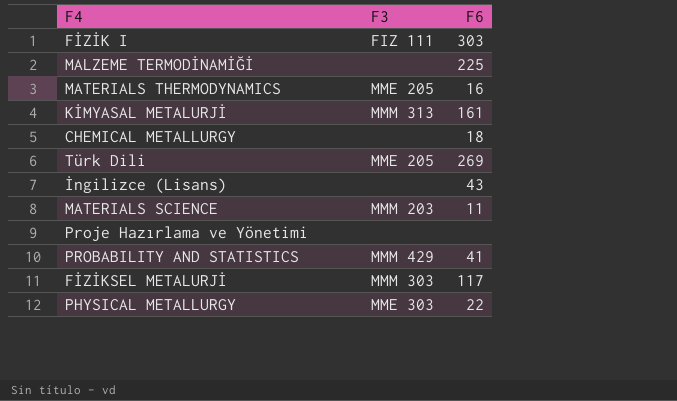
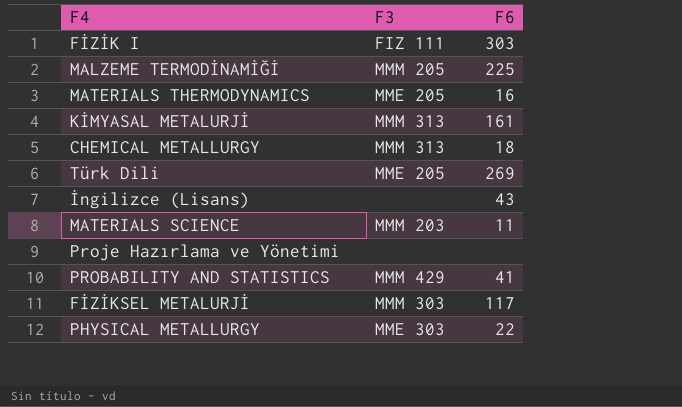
MALZEME TERMODİNAMİĞİ | F3: none -> MMM 205
CHEMICAL METALLURGY | F3: none -> MMM 313

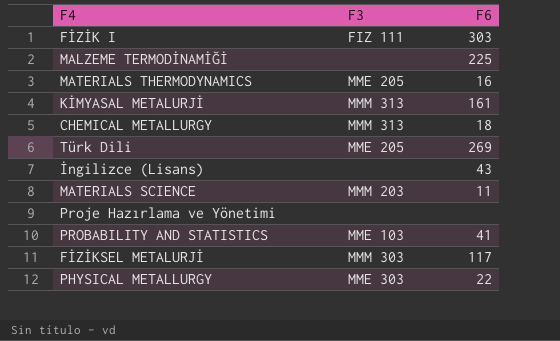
MALZEME TERMODİNAMİĞİ | F3: MMM 205 -> none
PROBABILITY AND STATISTICS | F3: MMM 429 -> MME 103

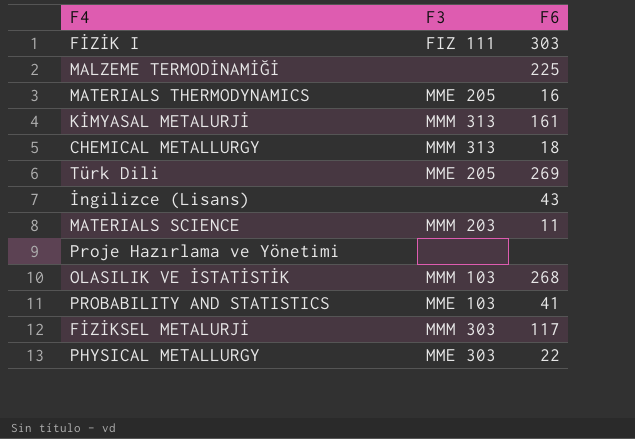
row OLASILIK VE İSTATİSTİK: none -> MMM 103 | 268

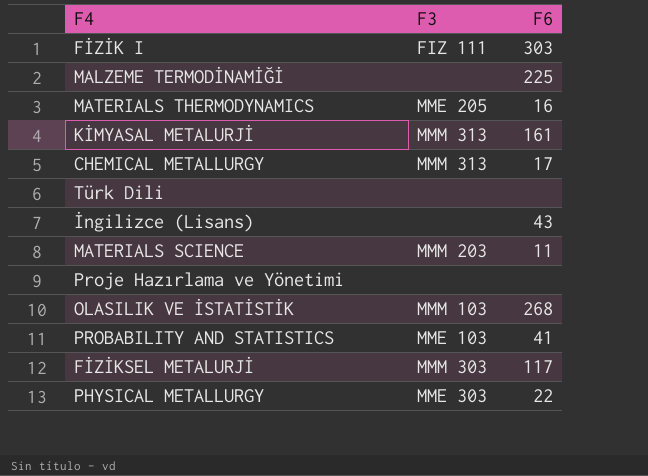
CHEMICAL METALLURGY | F6: 18 -> 17
Türk Dili | F3: MME 205 -> none
Türk Dili | F6: 269 -> none

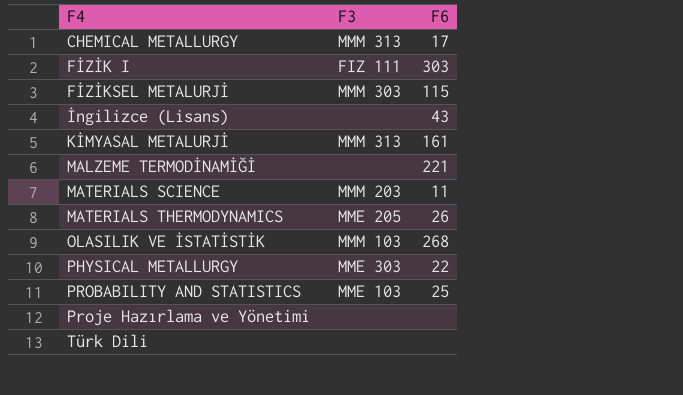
row order: none -> F4 ascending
FİZİKSEL METALURJİ | F6: 117 -> 115
MALZEME TERMODİNAMİĞİ | F6: 225 -> 221
MATERIALS THERMODYNAMICS | F6: 16 -> 26
PROBABILITY AND STATISTICS | F6: 41 -> 25

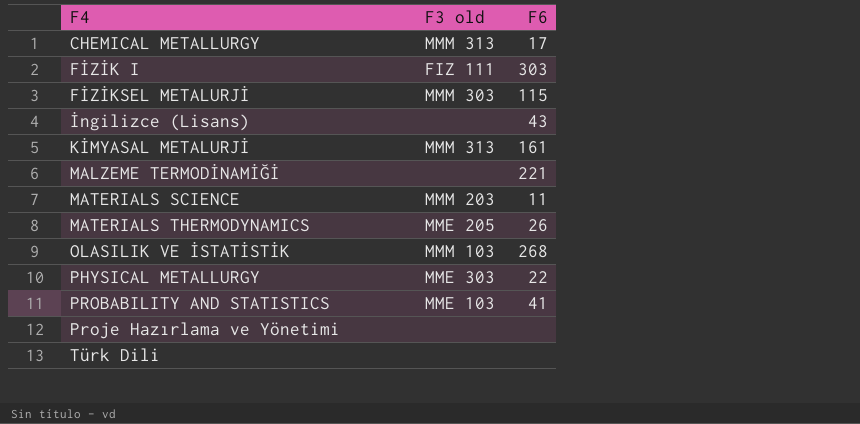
column name: F3 -> F3 old
PROBABILITY AND STATISTICS | F6: 25 -> 41

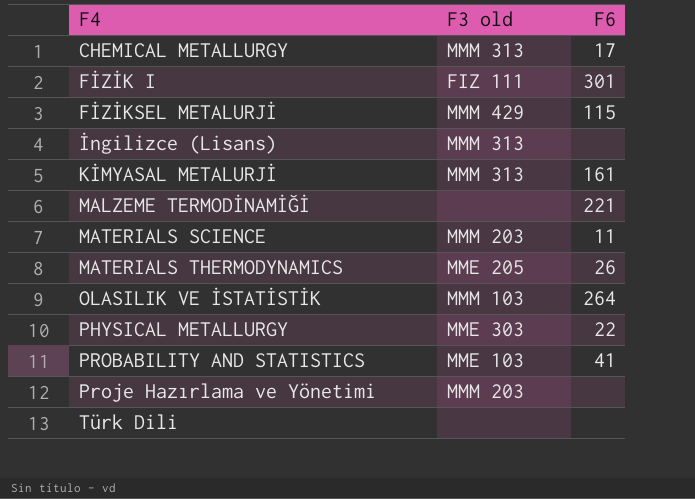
FİZİK I | F6: 303 -> 301
FİZİKSEL METALURJİ | F3 old: MMM 303 -> MMM 429
İngilizce (Lisans) | F3 old: none -> MMM 313
İngilizce (Lisans) | F6: 43 -> none
OLASILIK VE İSTATİSTİK | F6: 268 -> 264
Proje Hazırlama ve Yönetimi | F3 old: none -> MMM 203

